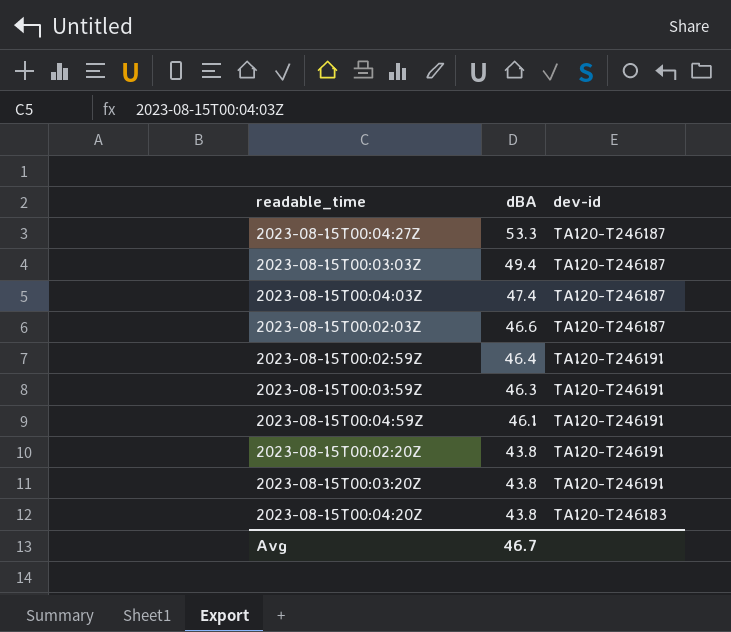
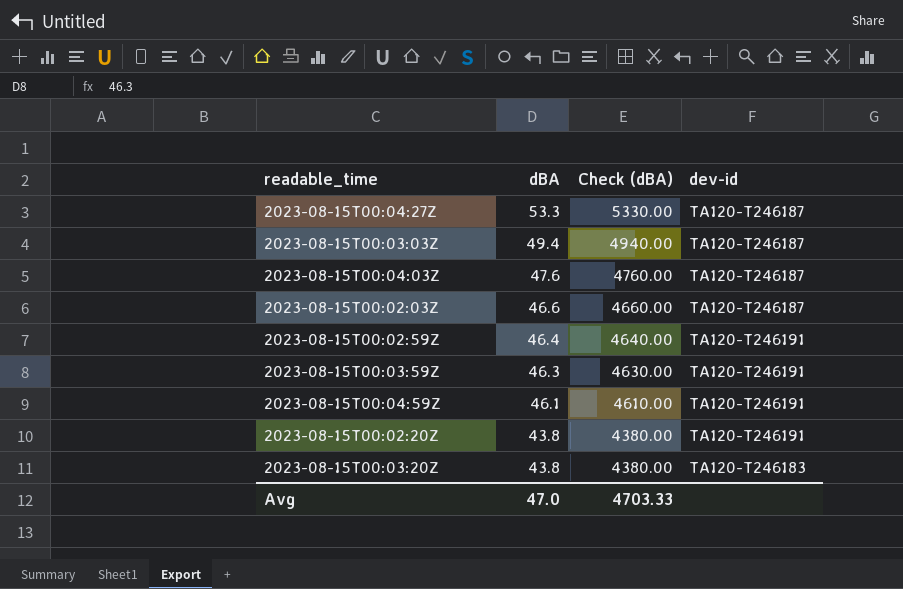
column Check (dBA) | formula: none -> [dBA] * 100
row 2023-08-15T00:04:20Z: 43.8 | TA120-T246183 -> none
2023-08-15T00:04:03Z | dBA: 47.4 -> 47.6
2023-08-15T00:03:20Z | dev-id: TA120-T246191 -> TA120-T246183
Avg | dBA: 46.7 -> 47.0

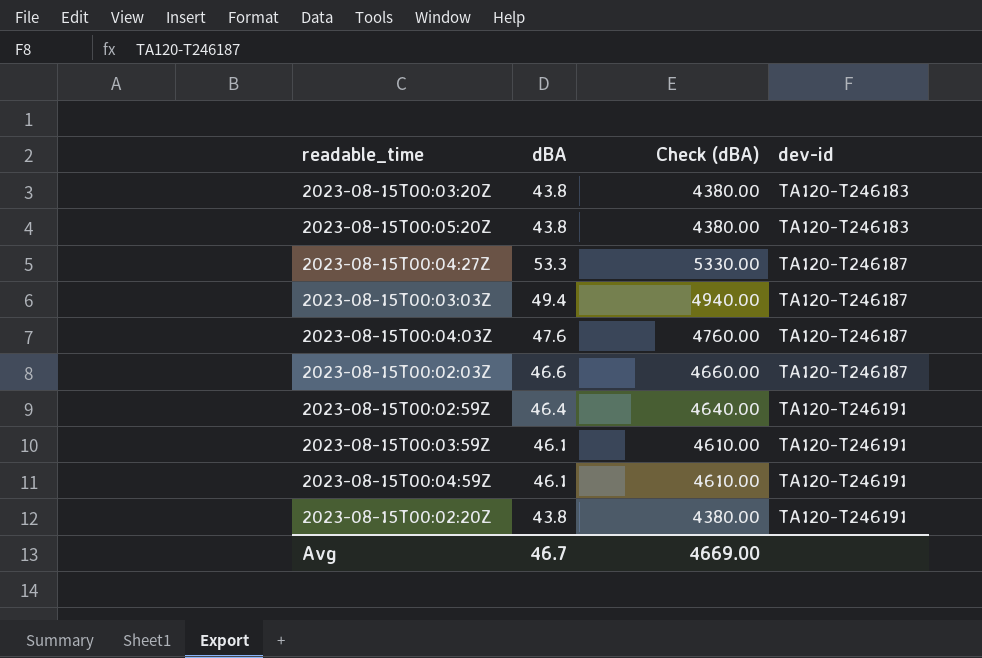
row order: dBA descending -> dev-id ascending
row 2023-08-15T00:05:20Z: none -> 43.8 | 4380.00 | TA120-T246183
2023-08-15T00:03:59Z | dBA: 46.3 -> 46.1
2023-08-15T00:03:59Z | Check (dBA): 4630.00 -> 4610.00
Avg | dBA: 47.0 -> 46.7
Avg | Check (dBA): 4703.33 -> 4669.00

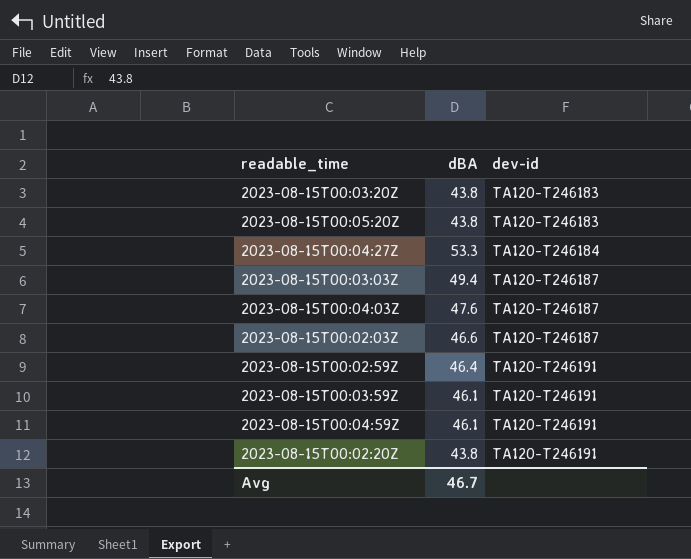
column Check (dBA) | formula: [dBA] * 100 -> none
2023-08-15T00:04:27Z | dev-id: TA120-T246187 -> TA120-T246184

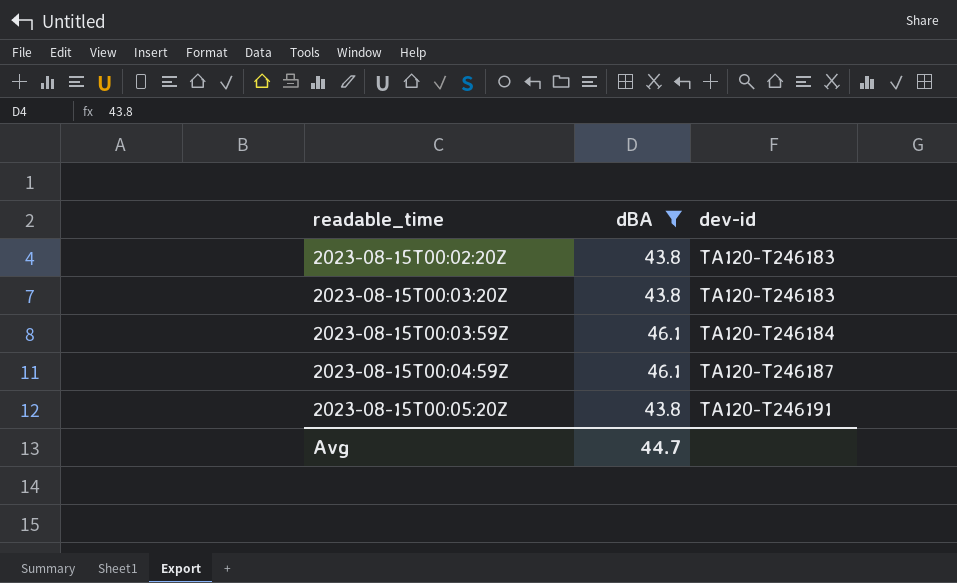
filter: none -> dBA <= 46.1
row order: dev-id ascending -> readable_time ascending
2023-08-15T00:02:20Z | dev-id: TA120-T246191 -> TA120-T246183
2023-08-15T00:03:59Z | dev-id: TA120-T246191 -> TA120-T246184
2023-08-15T00:04:59Z | dev-id: TA120-T246191 -> TA120-T246187
2023-08-15T00:05:20Z | dev-id: TA120-T246183 -> TA120-T246191
Avg | dBA: 46.7 -> 44.7

